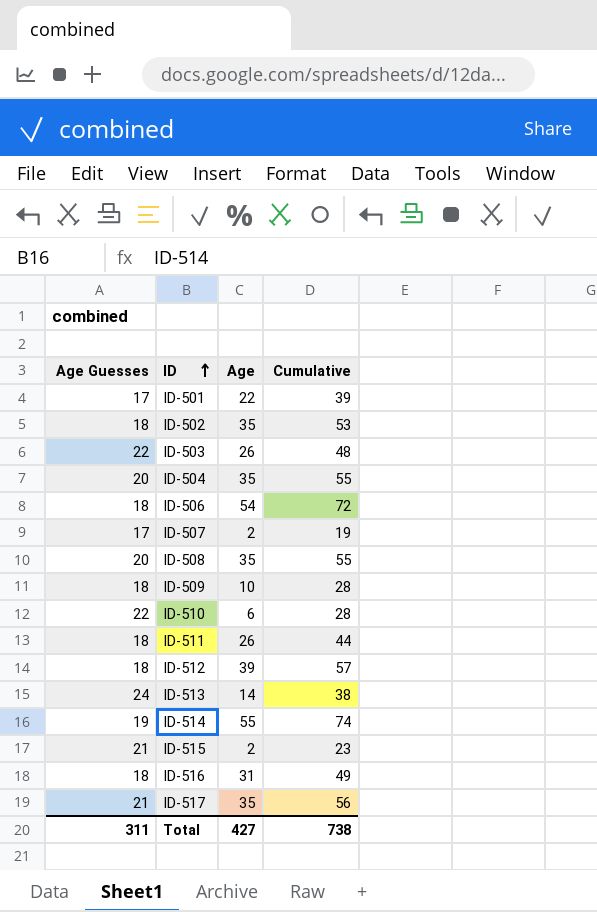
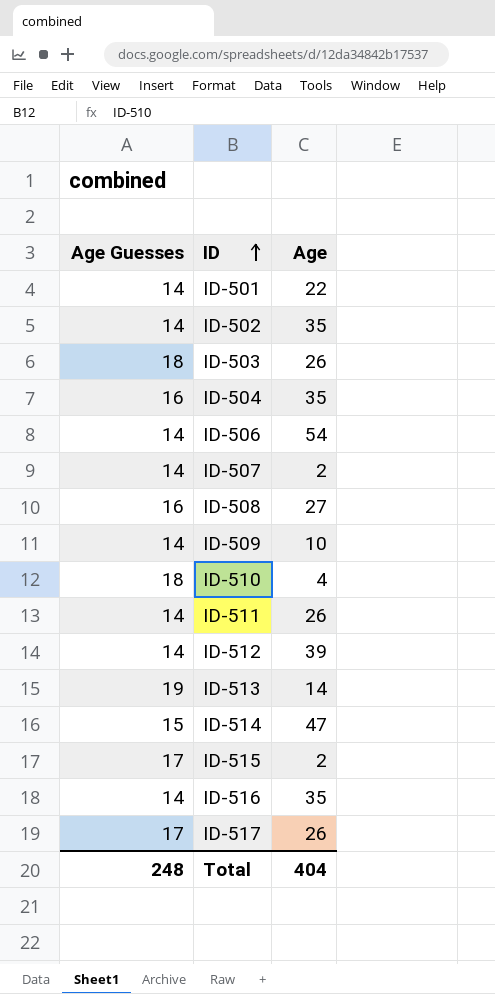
column Cumulative | formula: [Age Guesses] + [Age] -> none
ID-501 | Age Guesses: 17 -> 14
ID-502 | Age Guesses: 18 -> 14
ID-503 | Age Guesses: 22 -> 18
ID-504 | Age Guesses: 20 -> 16
ID-506 | Age Guesses: 18 -> 14
ID-507 | Age Guesses: 17 -> 14
ID-508 | Age Guesses: 20 -> 16
ID-508 | Age: 35 -> 27
ID-509 | Age Guesses: 18 -> 14
ID-510 | Age Guesses: 22 -> 18
ID-510 | Age: 6 -> 4
ID-511 | Age Guesses: 18 -> 14
ID-512 | Age Guesses: 18 -> 14
ID-513 | Age Guesses: 24 -> 19
ID-514 | Age Guesses: 19 -> 15
ID-514 | Age: 55 -> 47
ID-515 | Age Guesses: 21 -> 17
ID-516 | Age Guesses: 18 -> 14
ID-516 | Age: 31 -> 35
ID-517 | Age Guesses: 21 -> 17
ID-517 | Age: 35 -> 26
Total | Age Guesses: 311 -> 248
Total | Age: 427 -> 404

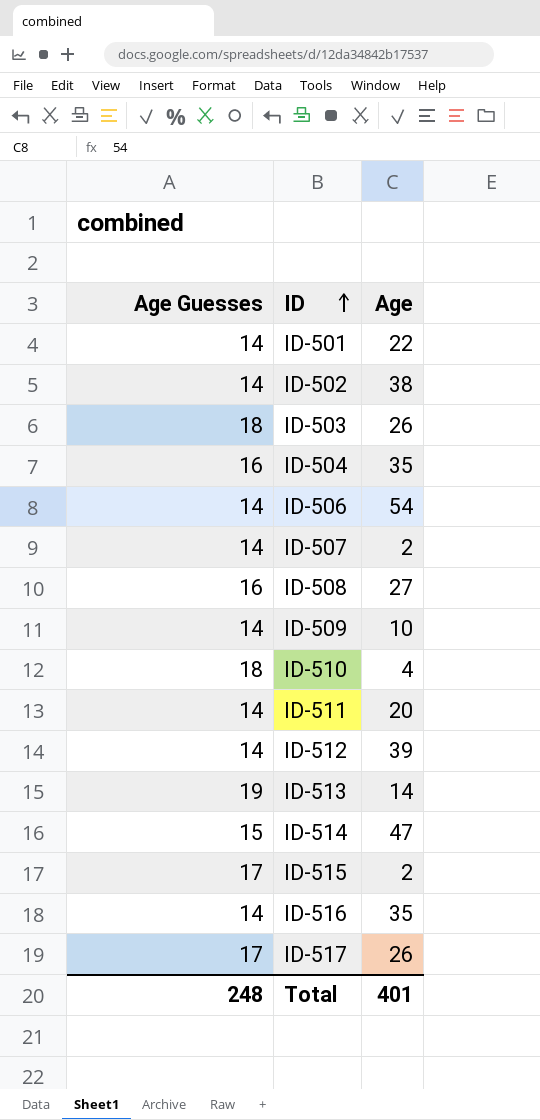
ID-502 | Age: 35 -> 38
ID-511 | Age: 26 -> 20
Total | Age: 404 -> 401

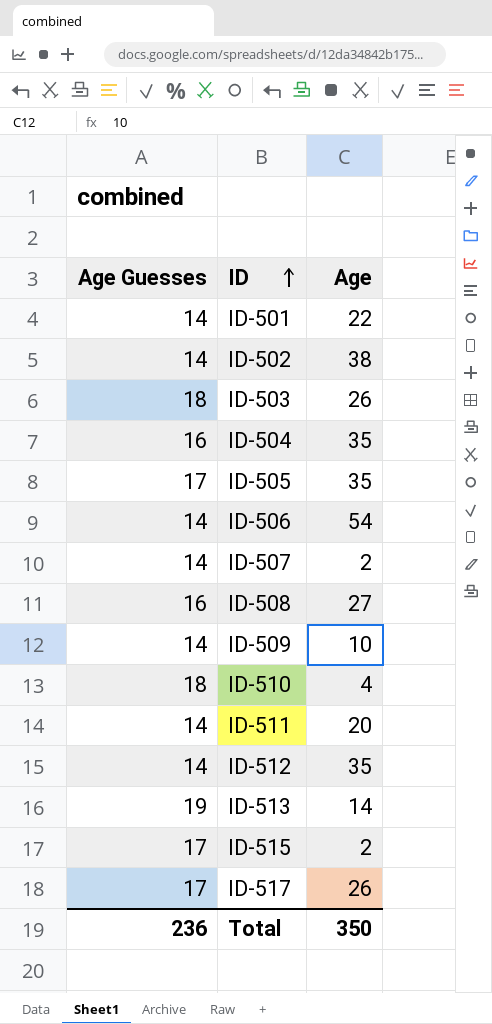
row ID-514: 15 | 47 -> none
row ID-516: 14 | 35 -> none
row ID-505: none -> 17 | 35
ID-512 | Age: 39 -> 35
Total | Age Guesses: 248 -> 236
Total | Age: 401 -> 350

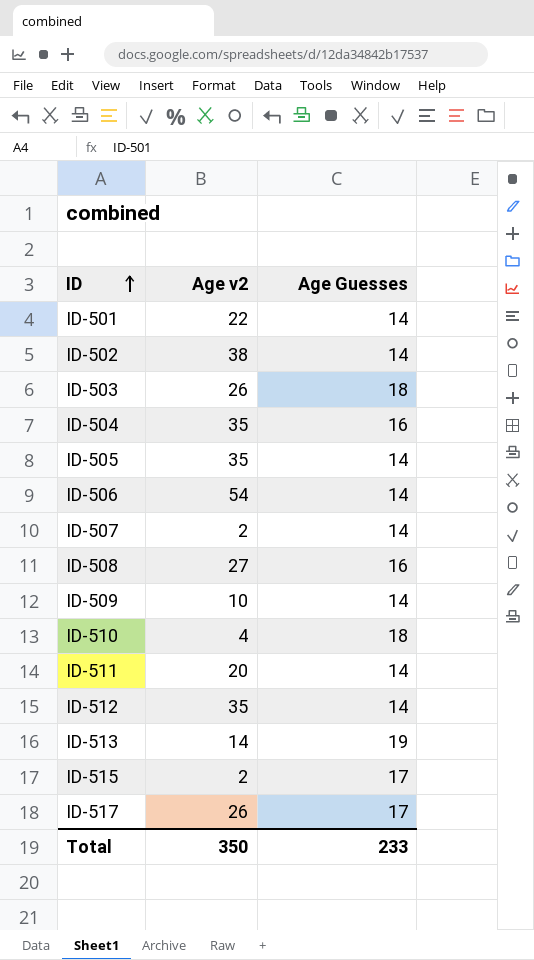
column name: Age -> Age v2
column Age Guesses | position: 1 -> 3
ID-505 | Age Guesses: 17 -> 14
Total | Age Guesses: 236 -> 233

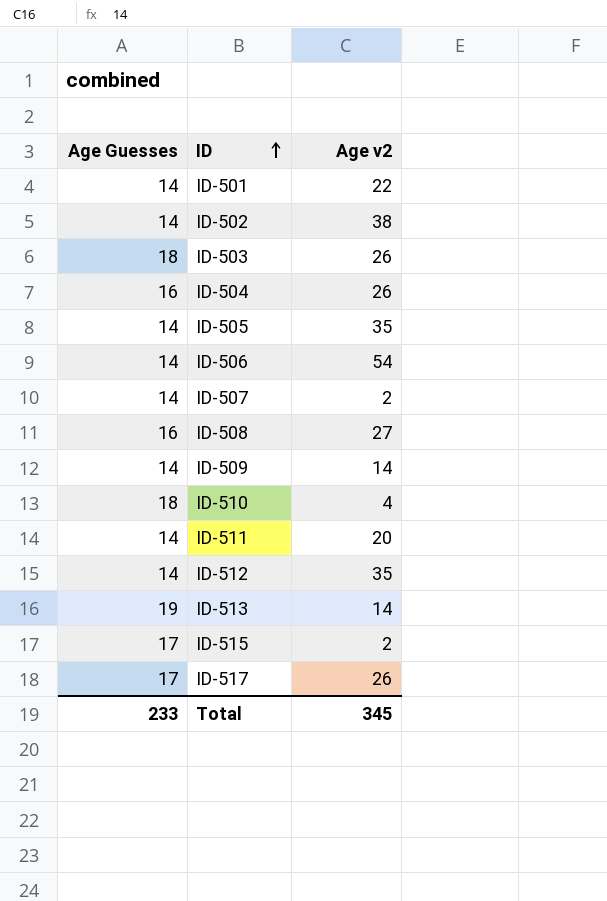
column Age Guesses | position: 3 -> 1
ID-504 | Age v2: 35 -> 26
ID-509 | Age v2: 10 -> 14
Total | Age v2: 350 -> 345

